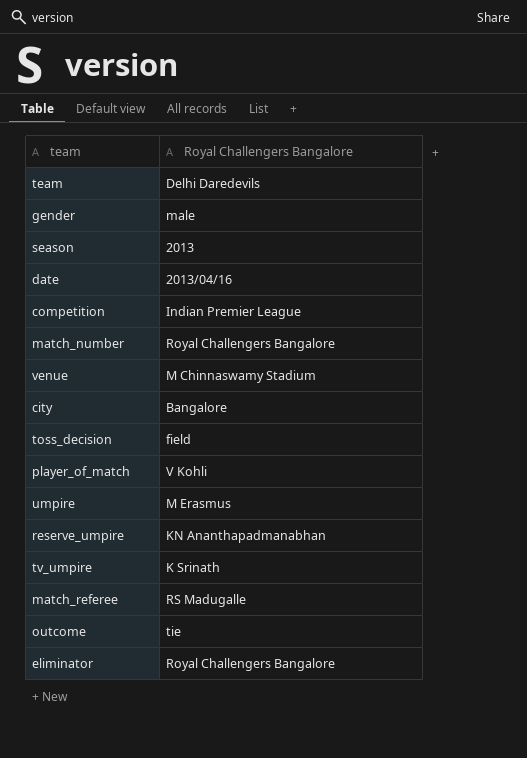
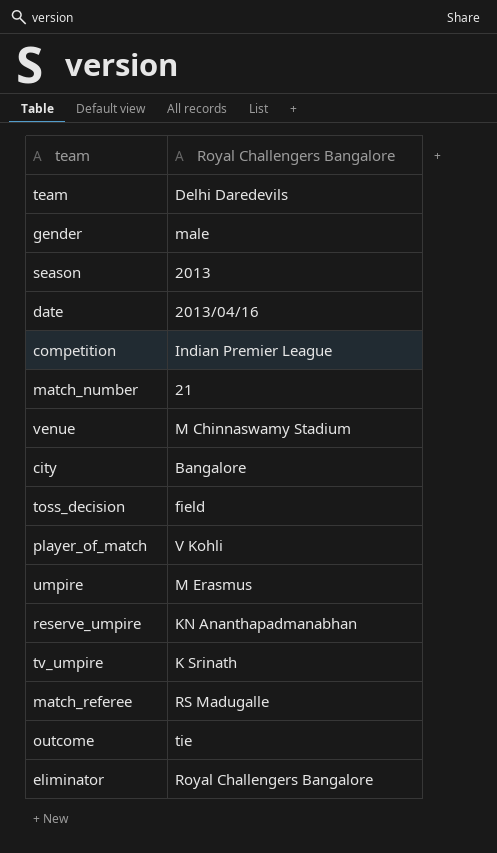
match_number | Royal Challengers Bangalore: Royal Challengers Bangalore -> 21

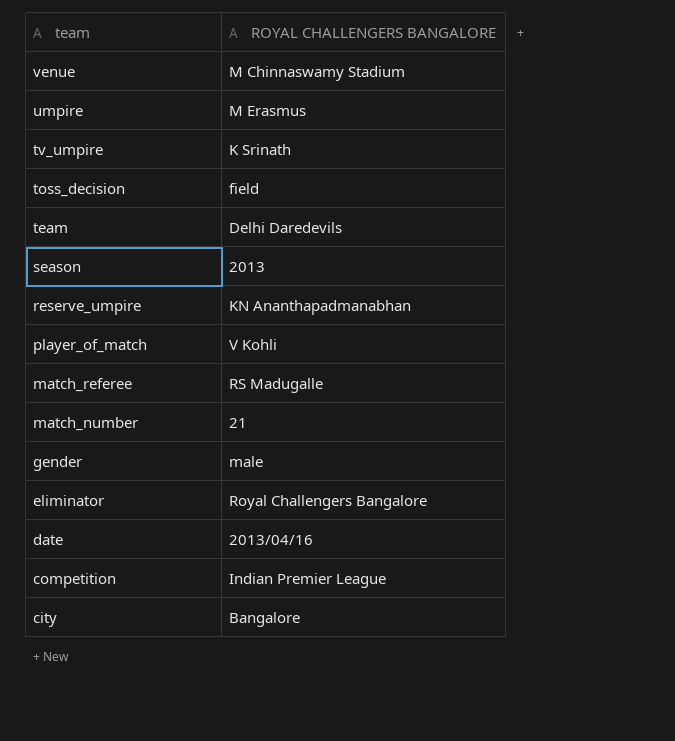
row order: none -> team descending
column name: Royal Challengers Bangalore -> ROYAL CHALLENGERS BANGALORE
row outcome: tie -> none

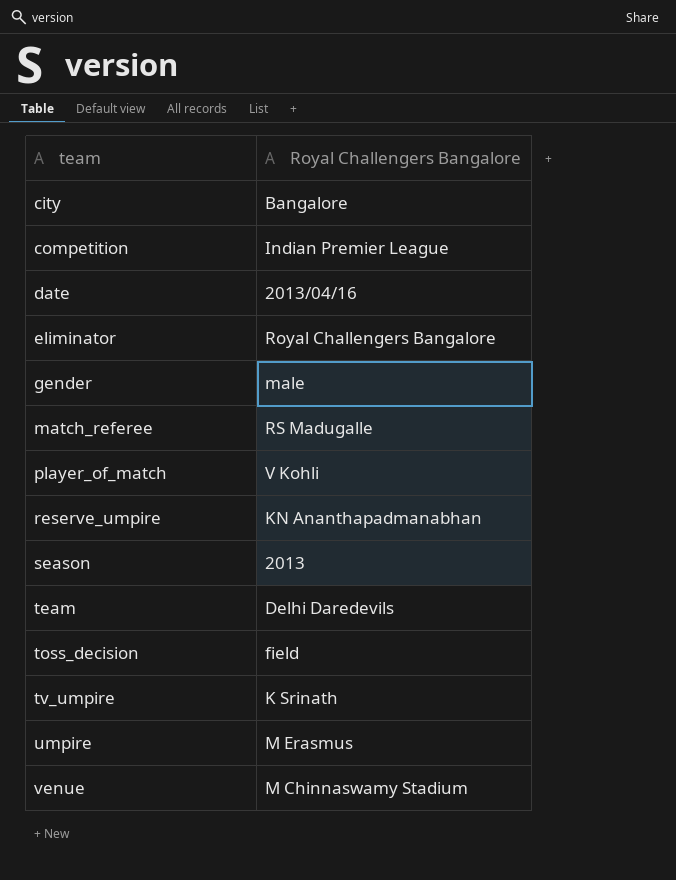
row order: team descending -> team ascending
column name: ROYAL CHALLENGERS BANGALORE -> Royal Challengers Bangalore
row match_number: 21 -> none

